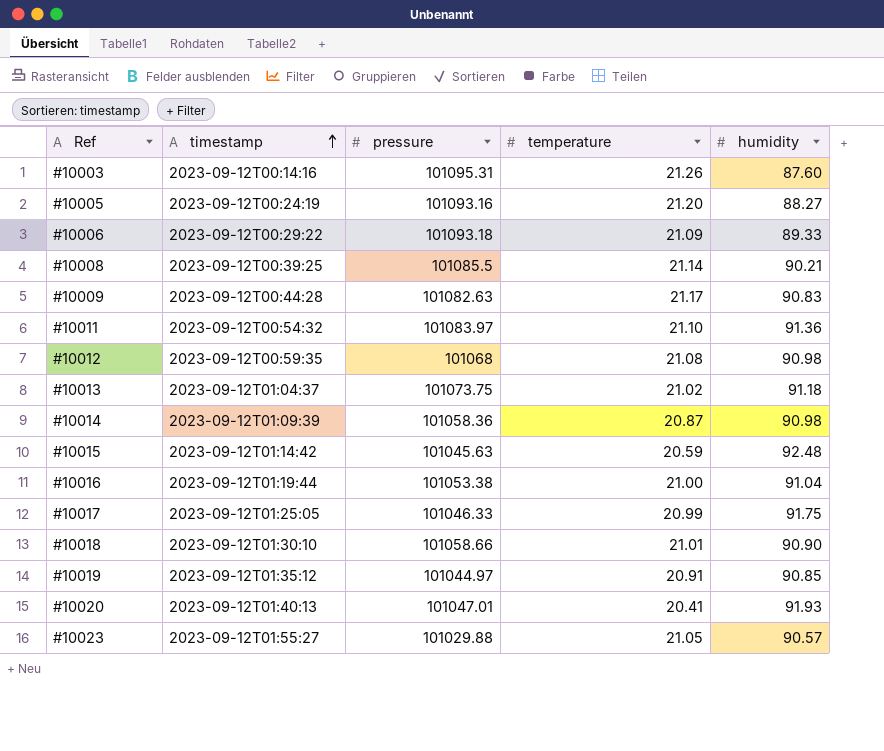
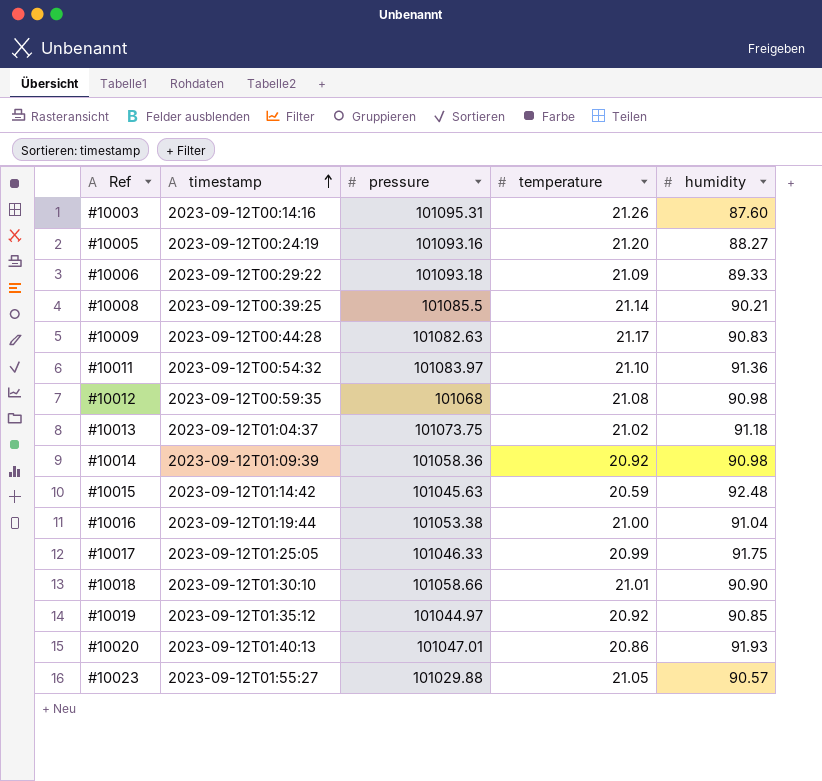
#10014 | temperature: 20.87 -> 20.92
#10019 | temperature: 20.91 -> 20.92
#10020 | temperature: 20.41 -> 20.86

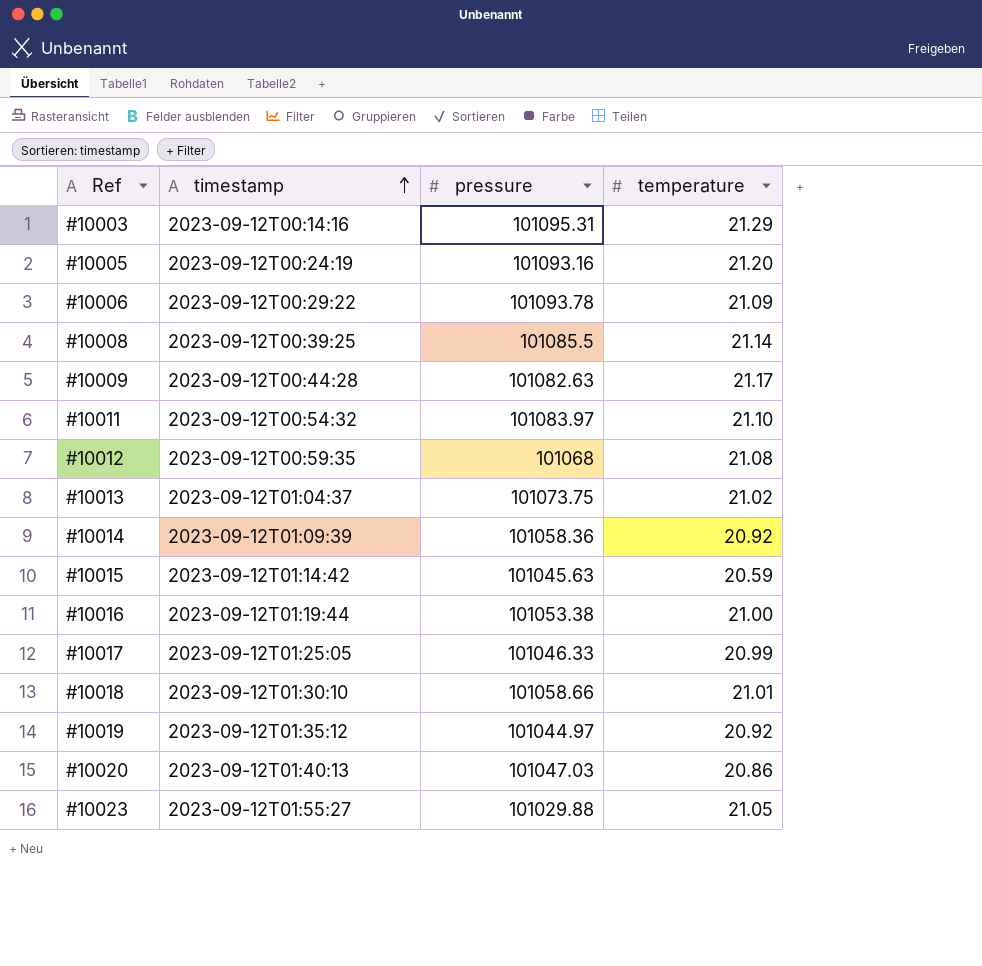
column humidity | position: 5 -> none
#10003 | temperature: 21.26 -> 21.29
#10006 | pressure: 101093.18 -> 101093.78
#10020 | pressure: 101047.01 -> 101047.03

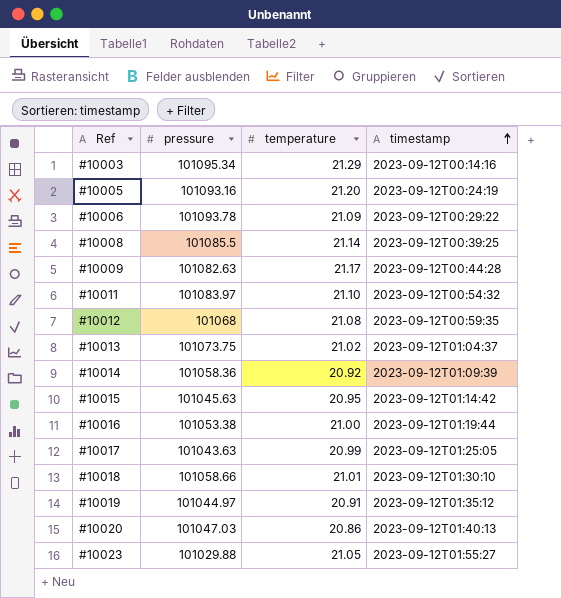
column timestamp | position: 2 -> 4
#10003 | pressure: 101095.31 -> 101095.34
#10015 | temperature: 20.59 -> 20.95
#10017 | pressure: 101046.33 -> 101043.63
#10019 | temperature: 20.92 -> 20.91

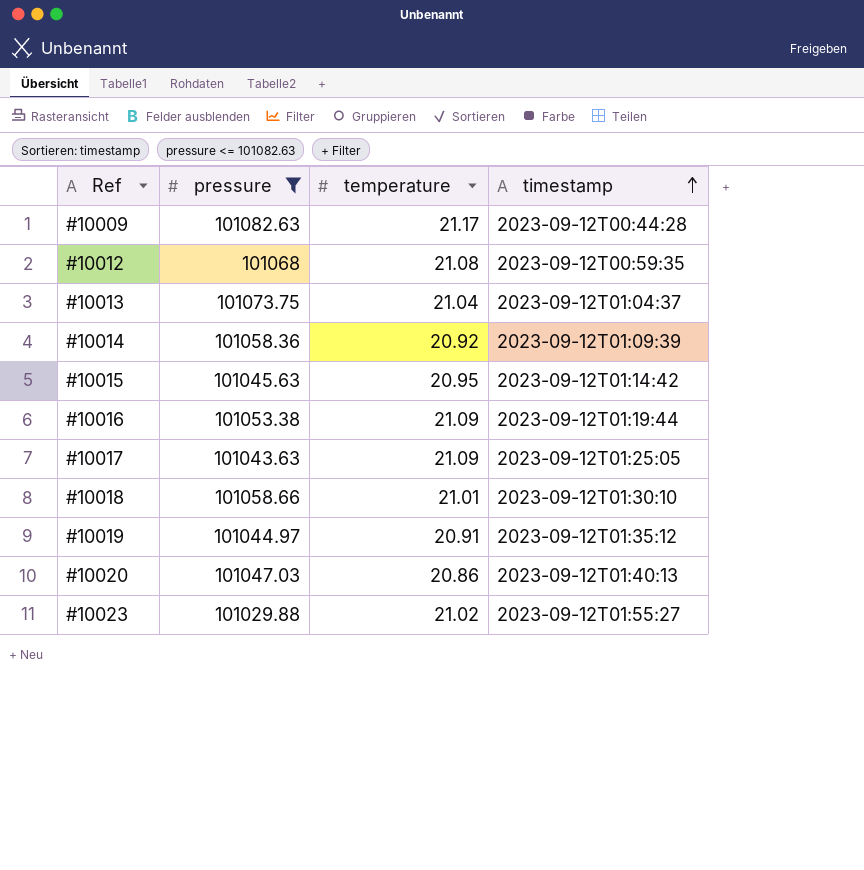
filter: none -> pressure <= 101082.63
#10013 | temperature: 21.02 -> 21.04
#10016 | temperature: 21.00 -> 21.09
#10017 | temperature: 20.99 -> 21.09
#10023 | temperature: 21.05 -> 21.02

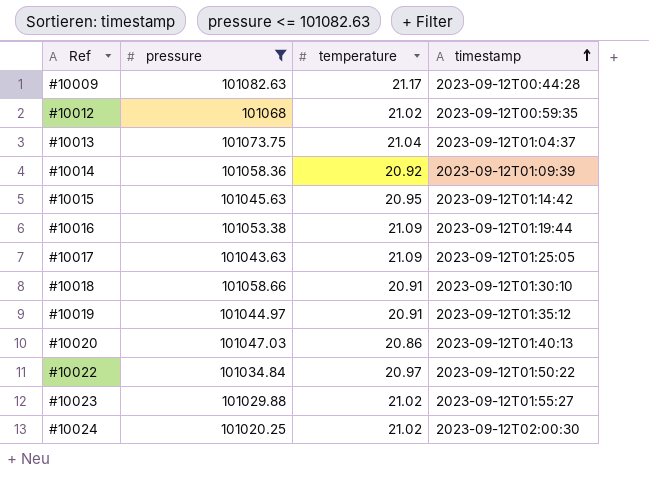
#10012 | temperature: 21.08 -> 21.02
#10018 | temperature: 21.01 -> 20.91
row #10022: none -> 101034.84 | 20.97 | 2023-09-12T01:50:22
row #10024: none -> 101020.25 | 21.02 | 2023-09-12T02:00:30

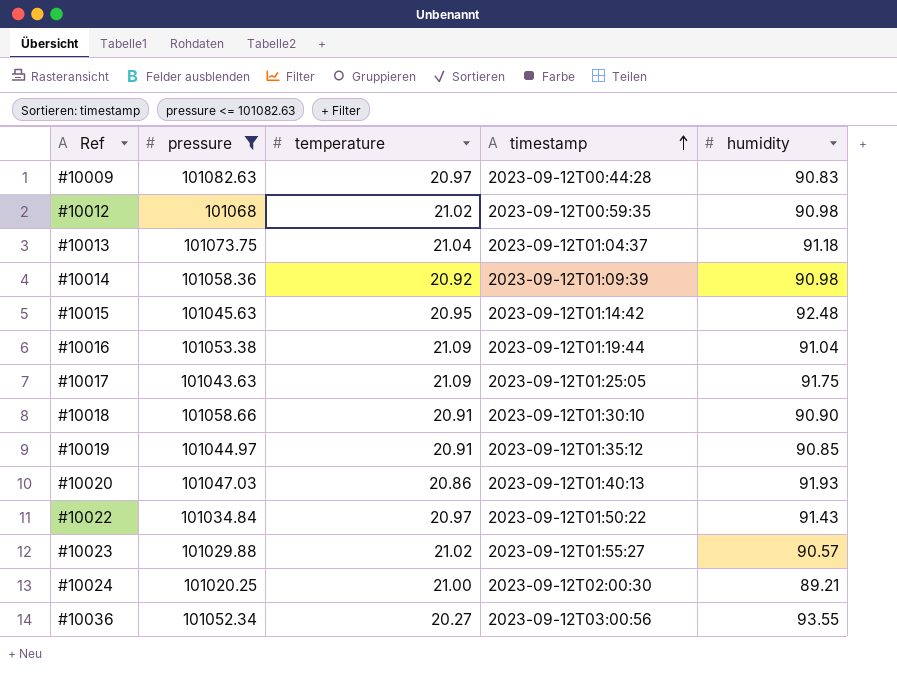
column humidity | position: none -> 5
#10009 | temperature: 21.17 -> 20.97
#10024 | temperature: 21.02 -> 21.00
row #10036: none -> 101052.34 | 20.27 | 2023-09-12T03:00:56 | 93.55

